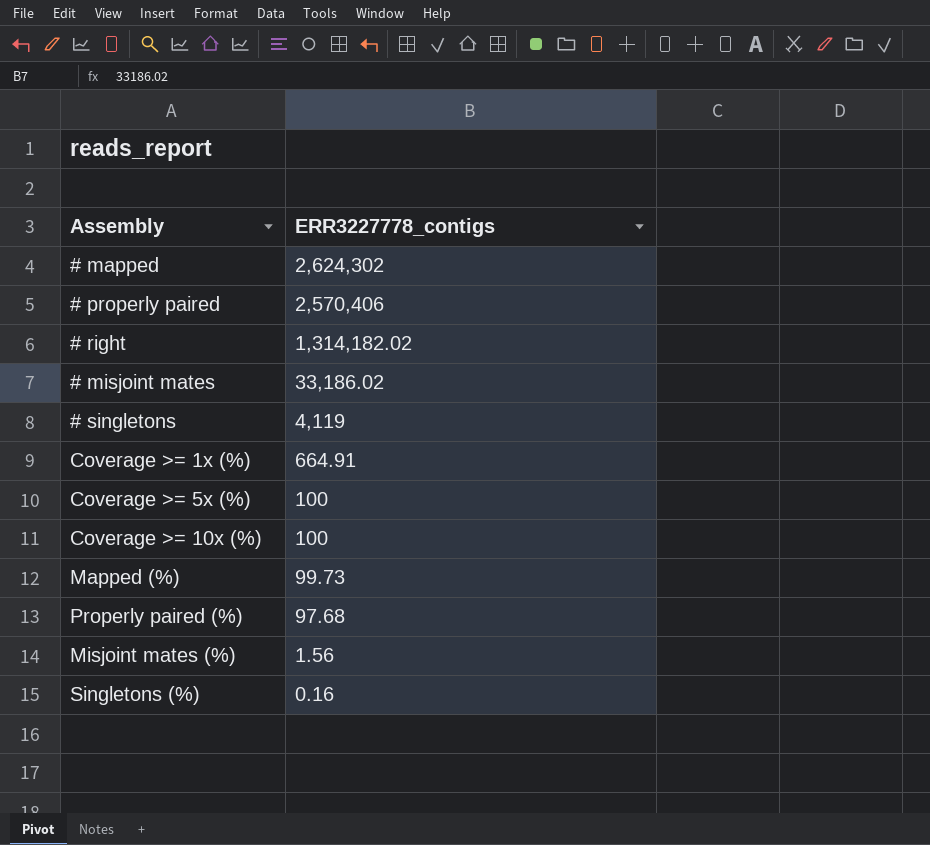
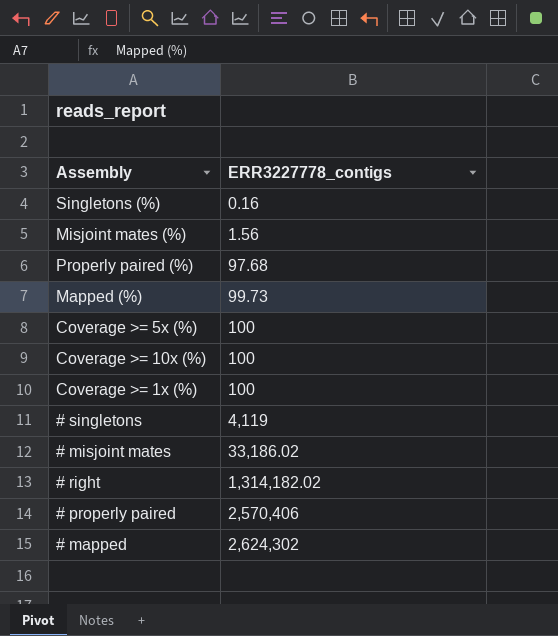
row order: ERR3227778_contigs descending -> ERR3227778_contigs ascending
Coverage >= 1x (%) | ERR3227778_contigs: 664.91 -> 100

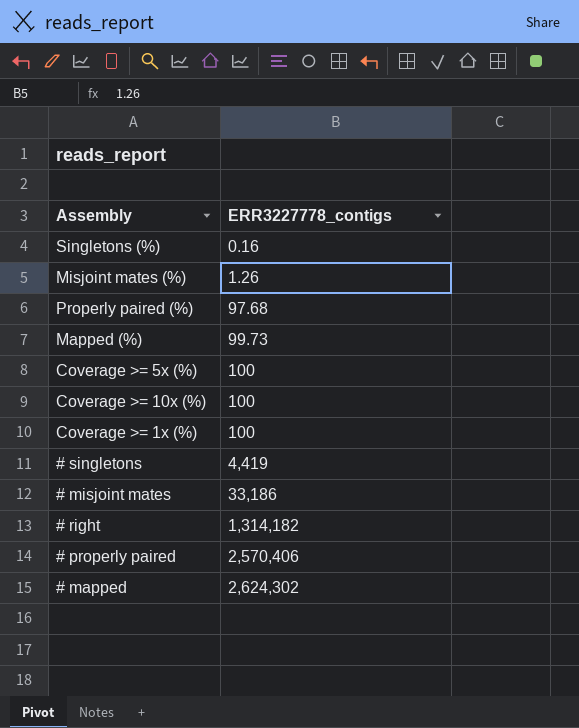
Misjoint mates (%) | ERR3227778_contigs: 1.56 -> 1.26
# singletons | ERR3227778_contigs: 4,119 -> 4,419
# misjoint mates | ERR3227778_contigs: 33,186.02 -> 33,186
# right | ERR3227778_contigs: 1,314,182.02 -> 1,314,182

